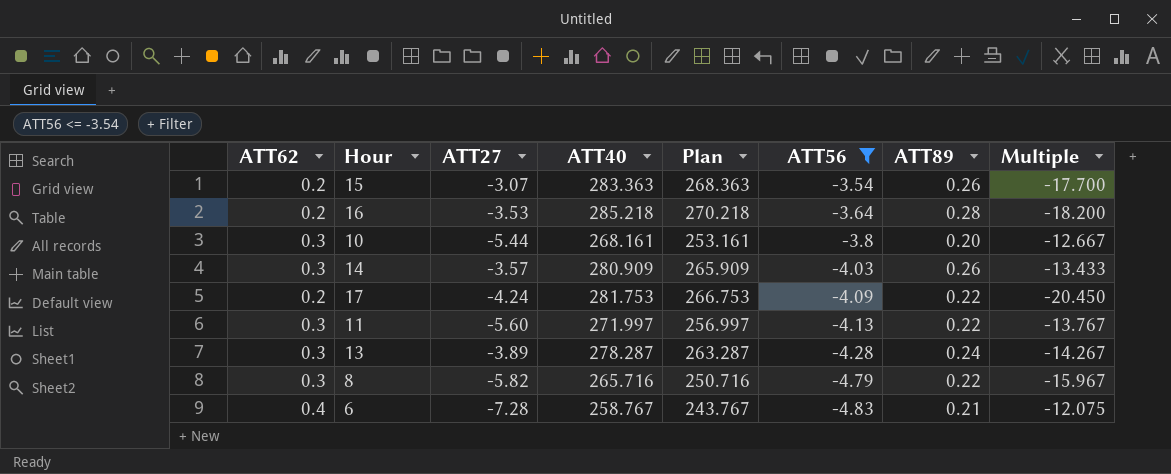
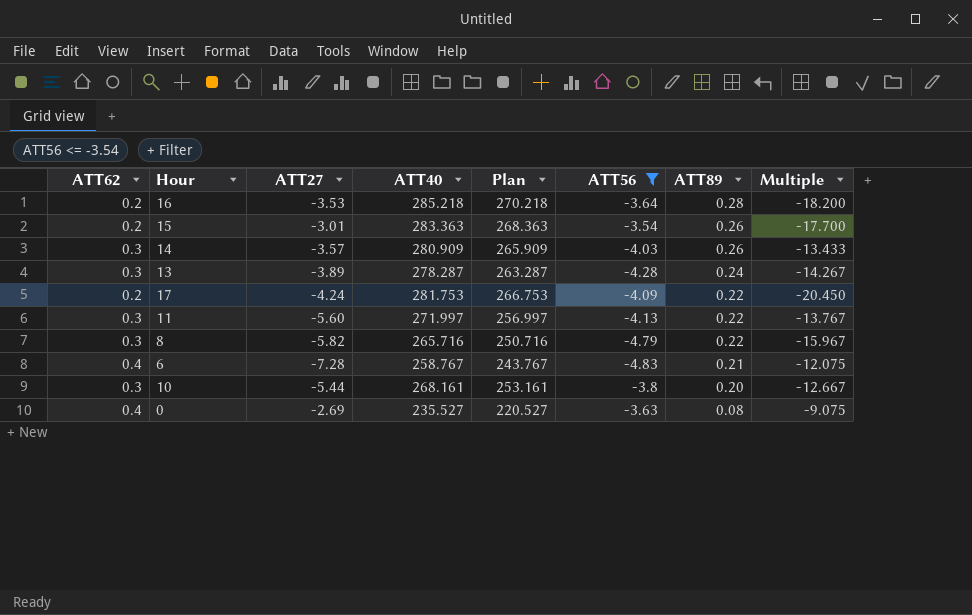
row order: ATT56 descending -> ATT89 descending
15 | ATT27: -3.07 -> -3.01
row 0: none -> 0.4 | -2.69 | 235.527 | 220.527 | -3.63 | 0.08 | -9.075

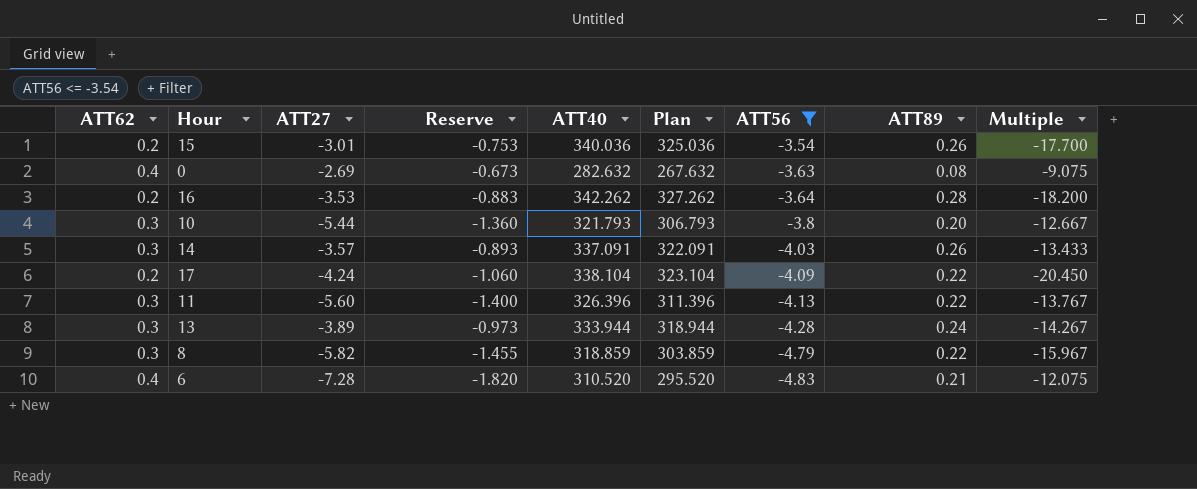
row order: ATT89 descending -> ATT56 descending
column Reserve | formula: none -> [ATT27] * 0.25
15 | ATT40: 283.363 -> 340.036
15 | Plan: 268.363 -> 325.036
0 | ATT40: 235.527 -> 282.632
0 | Plan: 220.527 -> 267.632
16 | ATT40: 285.218 -> 342.262
16 | Plan: 270.218 -> 327.262
10 | ATT40: 268.161 -> 321.793
10 | Plan: 253.161 -> 306.793
14 | ATT40: 280.909 -> 337.091
14 | Plan: 265.909 -> 322.091
17 | ATT40: 281.753 -> 338.104
17 | Plan: 266.753 -> 323.104
11 | ATT40: 271.997 -> 326.396
11 | Plan: 256.997 -> 311.396
13 | ATT40: 278.287 -> 333.944
13 | Plan: 263.287 -> 318.944
8 | ATT40: 265.716 -> 318.859
8 | Plan: 250.716 -> 303.859
6 | ATT40: 258.767 -> 310.520
6 | Plan: 243.767 -> 295.520

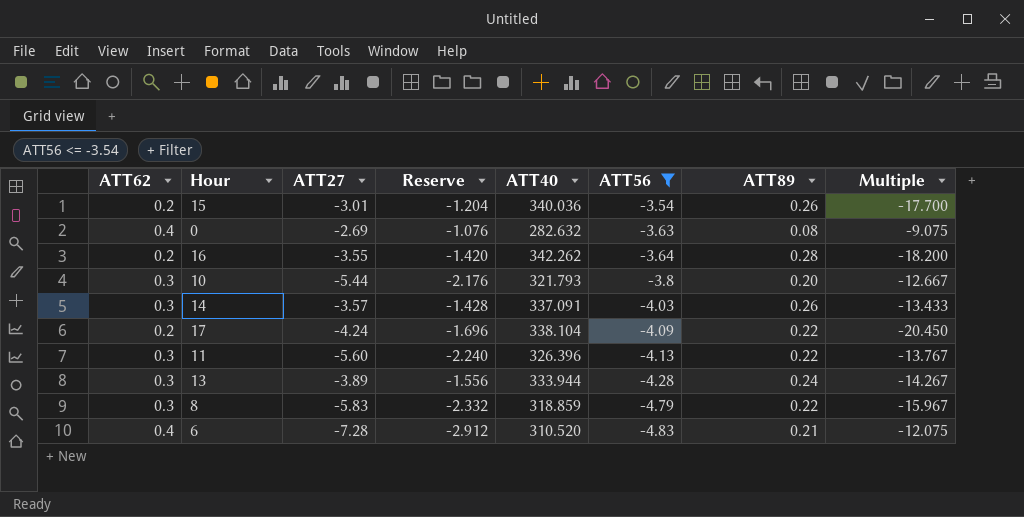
column Plan | formula: [ATT40] - 15 -> none
column Reserve | formula: [ATT27] * 0.25 -> [ATT27] * 0.4
16 | ATT27: -3.53 -> -3.55
8 | ATT27: -5.82 -> -5.83

